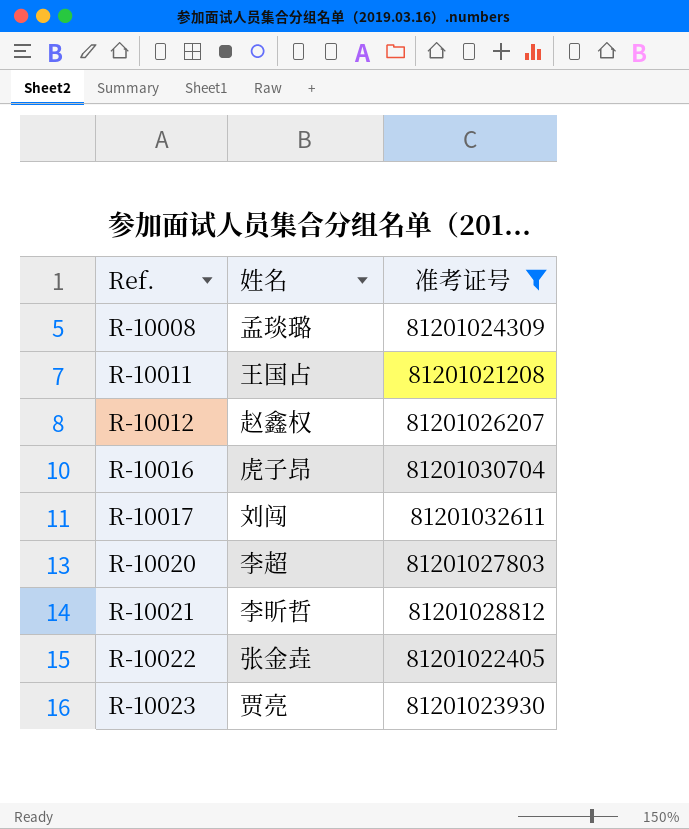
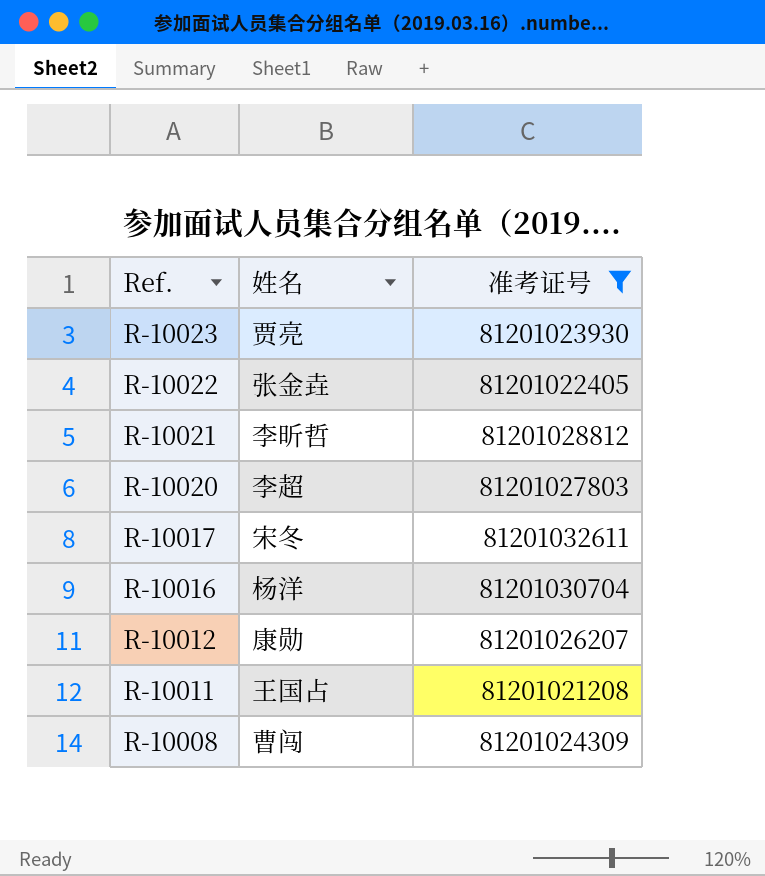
row order: Ref. ascending -> Ref. descending
R-10017 | 姓名: 刘闯 -> 宋冬
R-10016 | 姓名: 虎子昂 -> 杨洋
R-10012 | 姓名: 赵鑫权 -> 康勋
R-10008 | 姓名: 孟琰璐 -> 曹闯

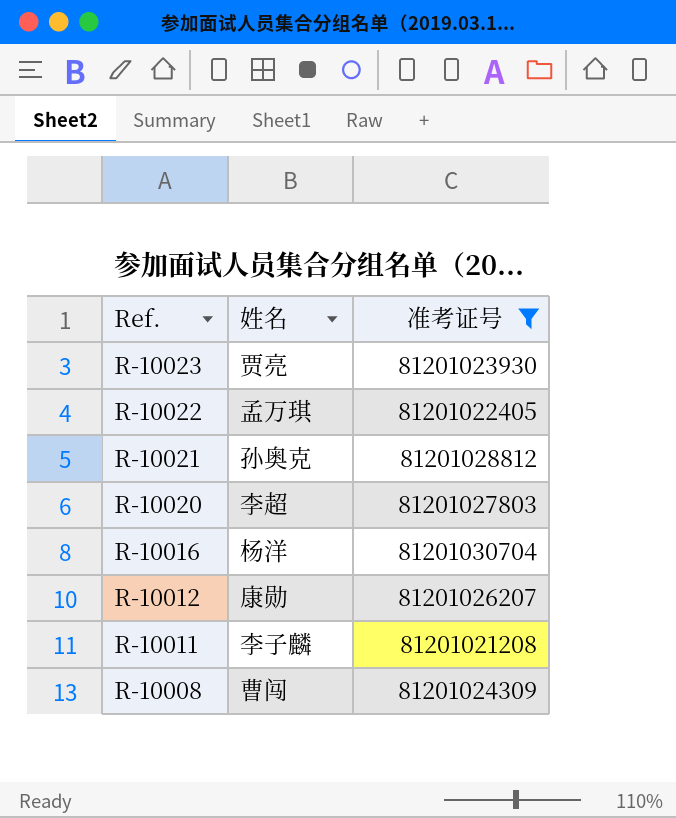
row R-10017: 宋冬 | 81201032611 -> none
R-10022 | 姓名: 张金垚 -> 孟万琪
R-10021 | 姓名: 李昕哲 -> 孙奥克
R-10011 | 姓名: 王国占 -> 李子麟

